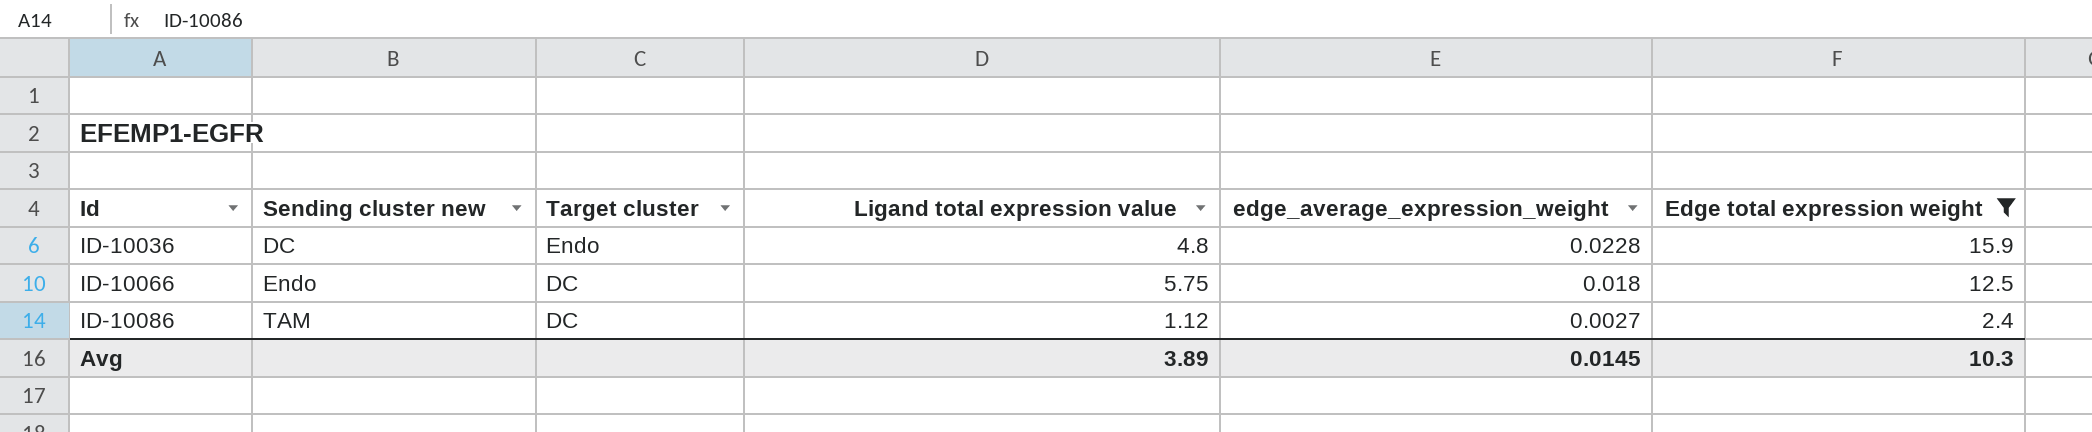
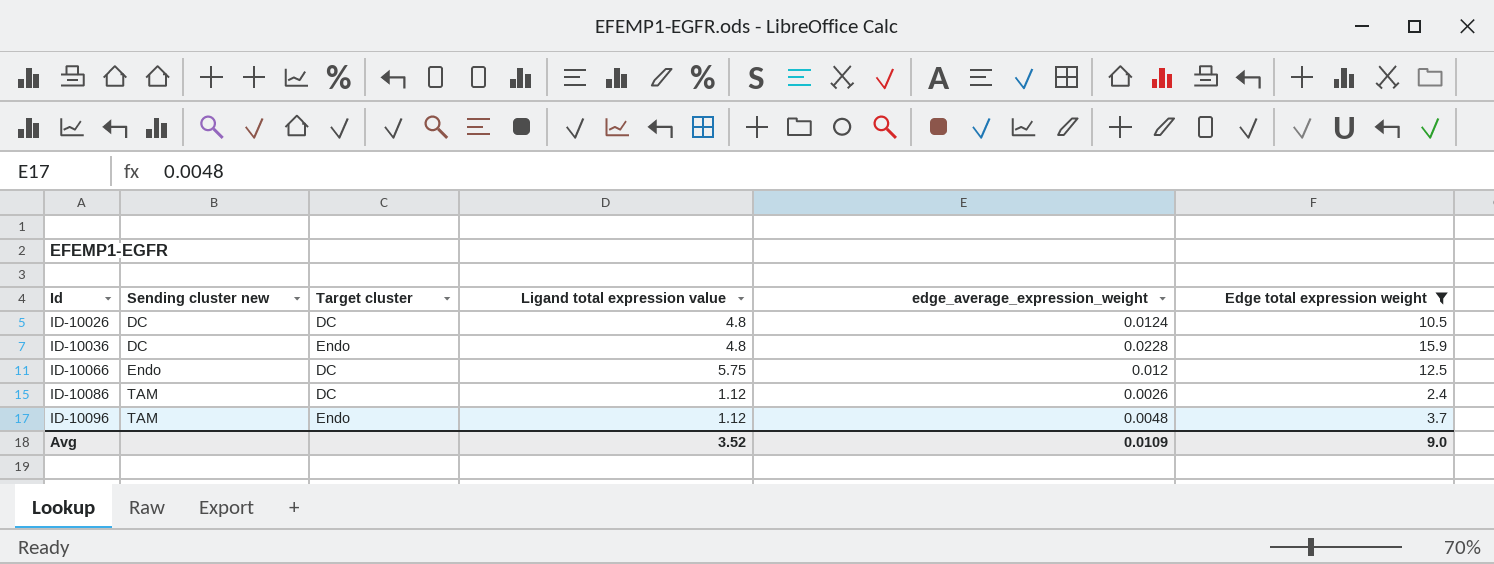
row ID-10026: none -> DC | DC | 4.8 | 0.0124 | 10.5
ID-10066 | edge_average_expression_weight: 0.018 -> 0.012
ID-10086 | edge_average_expression_weight: 0.0027 -> 0.0026
row ID-10096: none -> TAM | Endo | 1.12 | 0.0048 | 3.7
Avg | Ligand total expression value: 3.89 -> 3.52
Avg | edge_average_expression_weight: 0.0145 -> 0.0109
Avg | Edge total expression weight: 10.3 -> 9.0

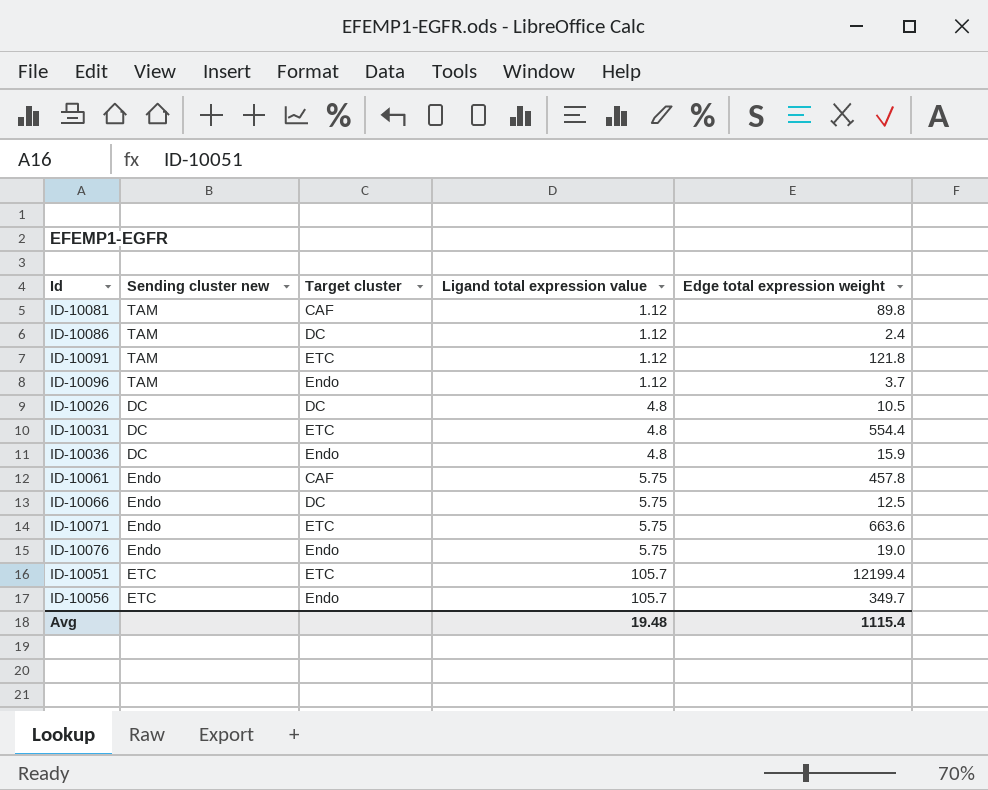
filter: Edge total expression weight <= 15.9 -> none
row order: Id ascending -> Ligand total expression value ascending
column edge_average_expression_weight | position: 5 -> none
Avg | Ligand total expression value: 3.52 -> 19.48
Avg | Edge total expression weight: 9.0 -> 1115.4

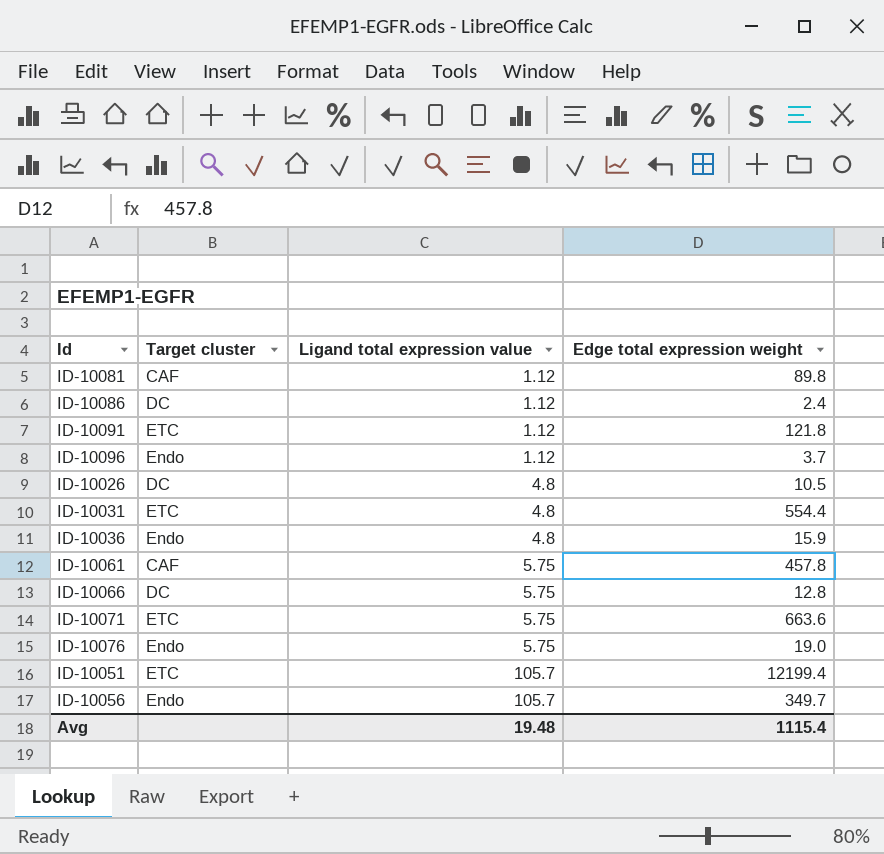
column Sending cluster new | position: 2 -> none
ID-10066 | Edge total expression weight: 12.5 -> 12.8

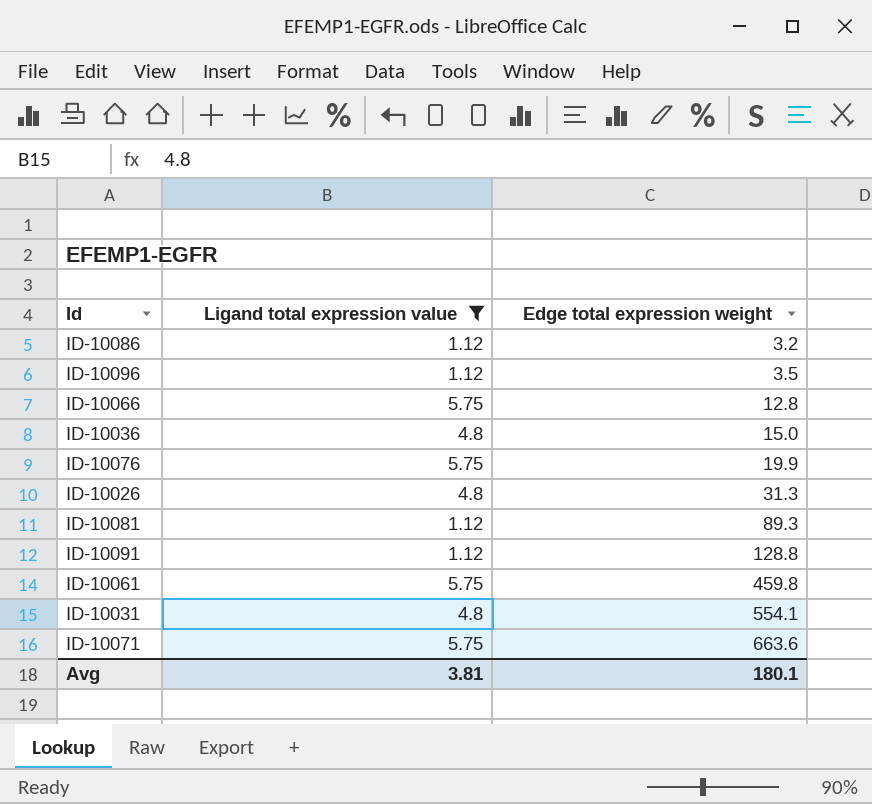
filter: none -> Ligand total expression value != 105.7
row order: Ligand total expression value ascending -> Edge total expression weight ascending
column Target cluster | position: 2 -> none
ID-10086 | Edge total expression weight: 2.4 -> 3.2
ID-10096 | Edge total expression weight: 3.7 -> 3.5
ID-10036 | Edge total expression weight: 15.9 -> 15.0
ID-10076 | Edge total expression weight: 19.0 -> 19.9
ID-10026 | Edge total expression weight: 10.5 -> 31.3
ID-10081 | Edge total expression weight: 89.8 -> 89.3
ID-10091 | Edge total expression weight: 121.8 -> 128.8
ID-10061 | Edge total expression weight: 457.8 -> 459.8
ID-10031 | Edge total expression weight: 554.4 -> 554.1
Avg | Ligand total expression value: 19.48 -> 3.81
Avg | Edge total expression weight: 1115.4 -> 180.1

